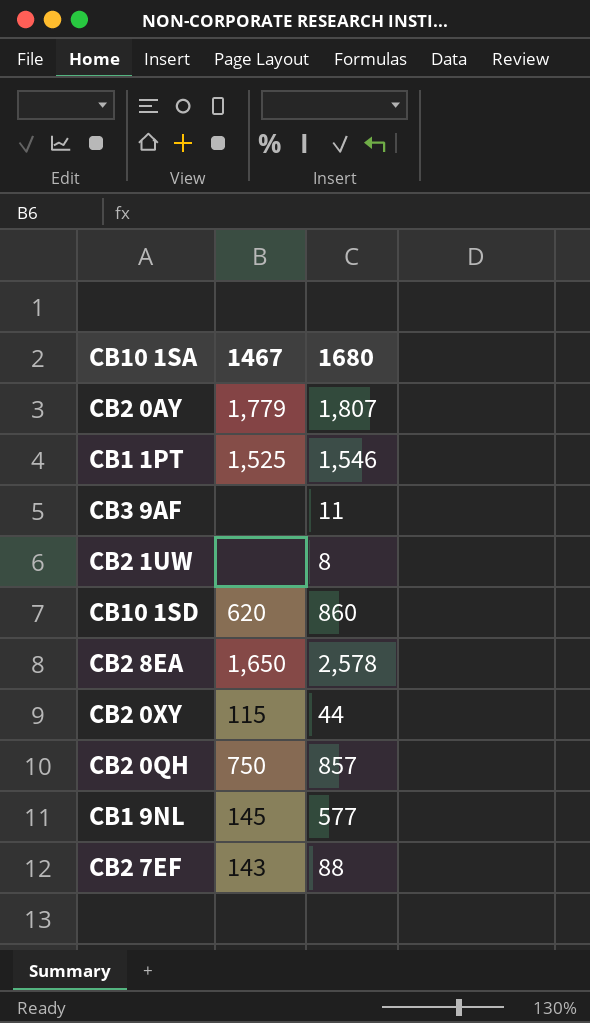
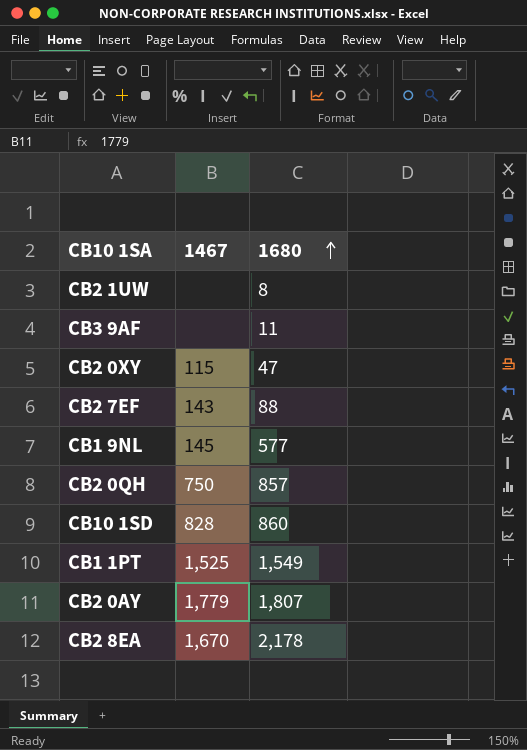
row order: none -> 1680 ascending
CB2 0XY | 1680: 44 -> 47
CB10 1SD | 1467: 620 -> 828
CB1 1PT | 1680: 1,546 -> 1,549
CB2 8EA | 1467: 1,650 -> 1,670
CB2 8EA | 1680: 2,578 -> 2,178

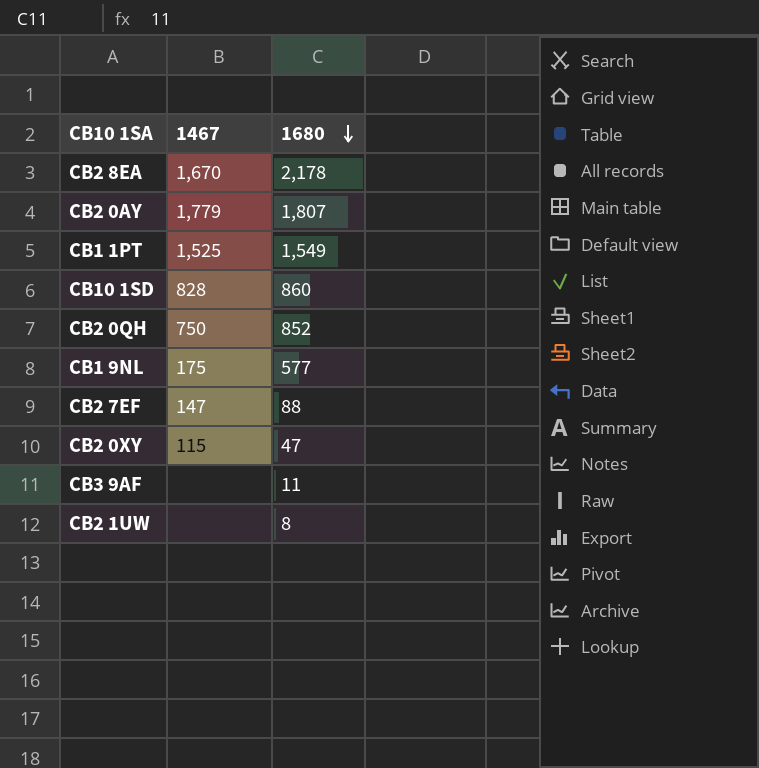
row order: 1680 ascending -> 1680 descending
CB2 0QH | 1680: 857 -> 852
CB1 9NL | 1467: 145 -> 175
CB2 7EF | 1467: 143 -> 147

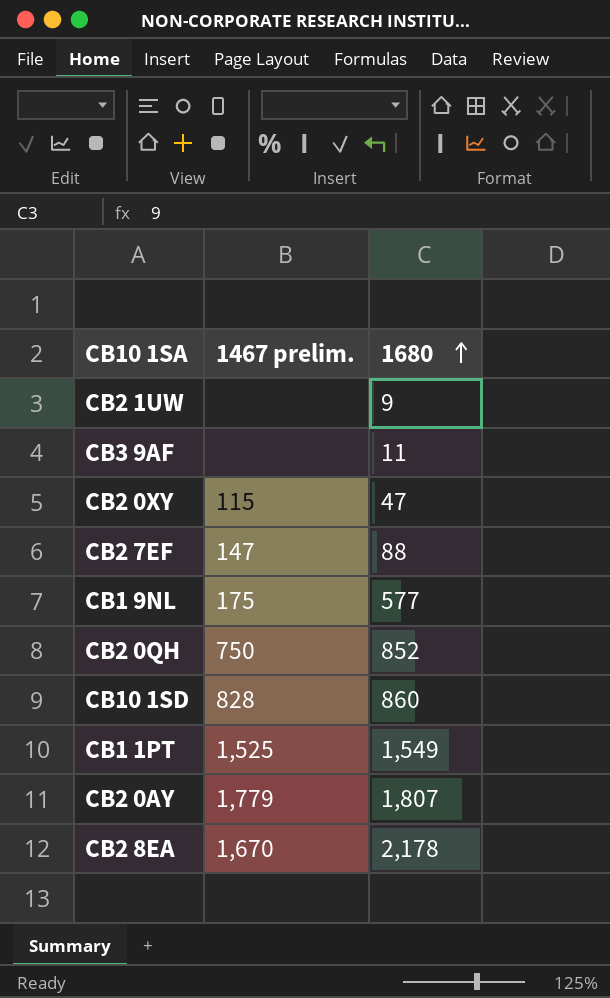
row order: 1680 descending -> 1680 ascending
column name: 1467 -> 1467 prelim.
CB2 1UW | 1680: 8 -> 9

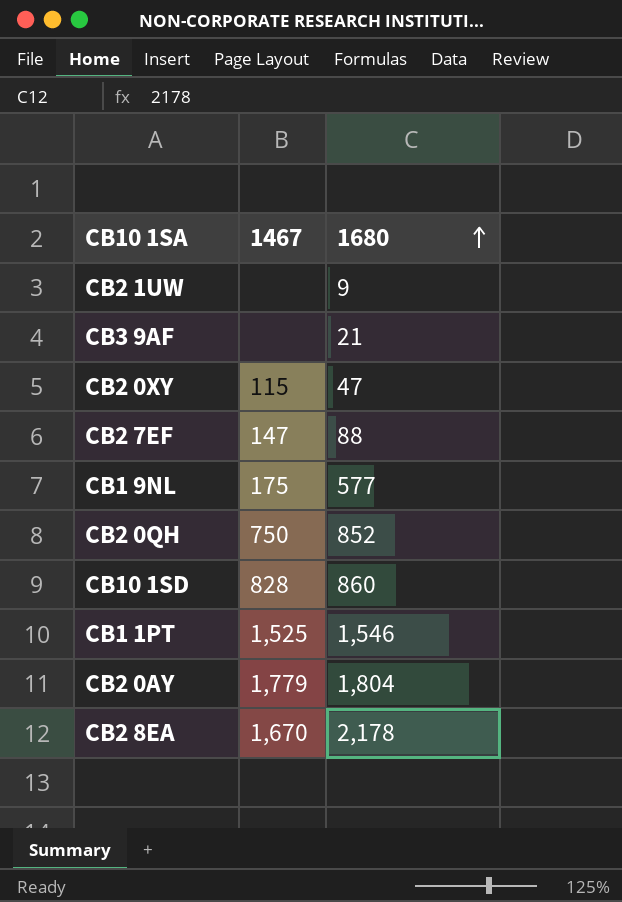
column name: 1467 prelim. -> 1467
CB3 9AF | 1680: 11 -> 21
CB1 1PT | 1680: 1,549 -> 1,546
CB2 0AY | 1680: 1,807 -> 1,804

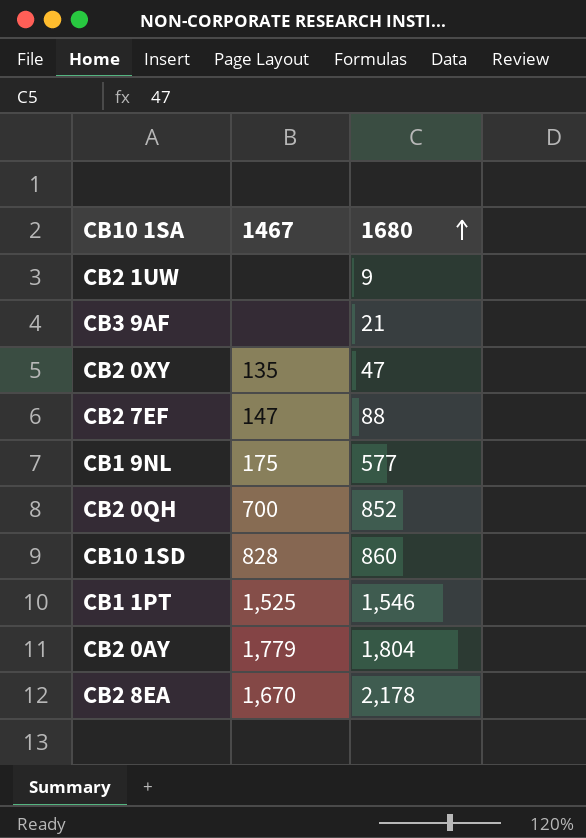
CB2 0XY | 1467: 115 -> 135
CB2 0QH | 1467: 750 -> 700

